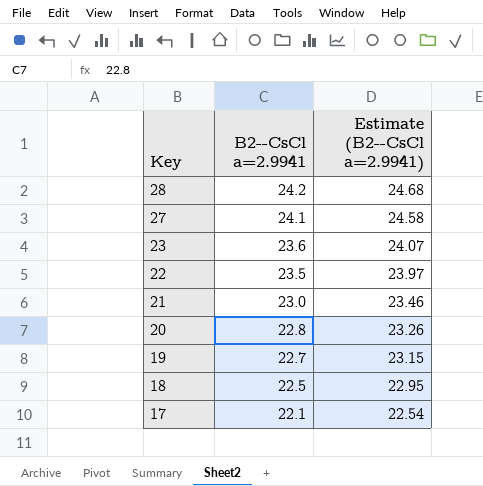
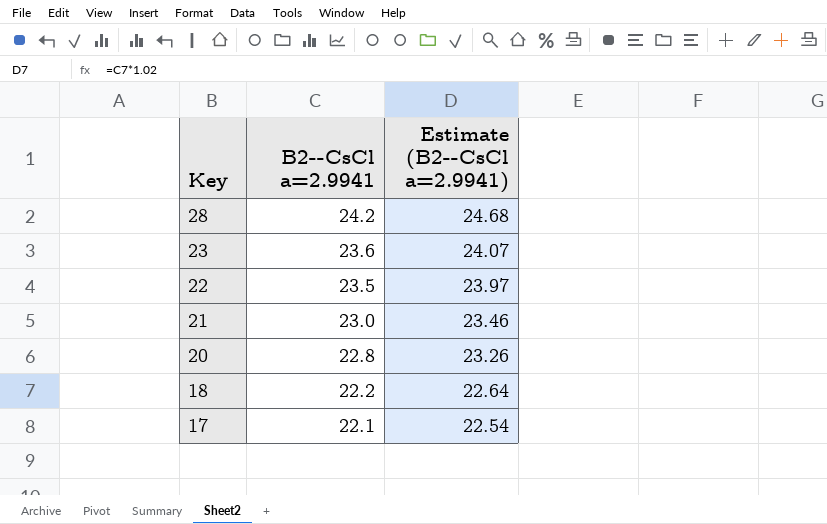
row 27: 24.1 | 24.58 -> none
row 19: 22.7 | 23.15 -> none
18 | B2--CsCl a=2.9941: 22.5 -> 22.2
18 | Estimate (B2--CsCl a=2.9941): 22.95 -> 22.64

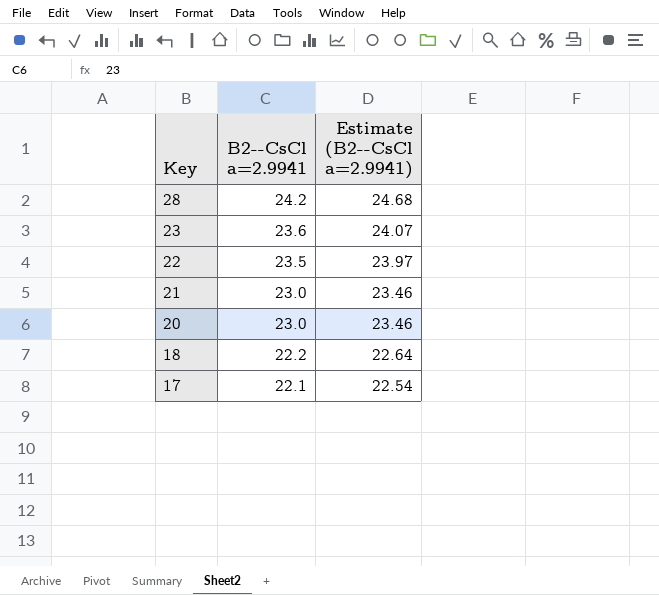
20 | B2--CsCl a=2.9941: 22.8 -> 23.0
20 | Estimate (B2--CsCl a=2.9941): 23.26 -> 23.46

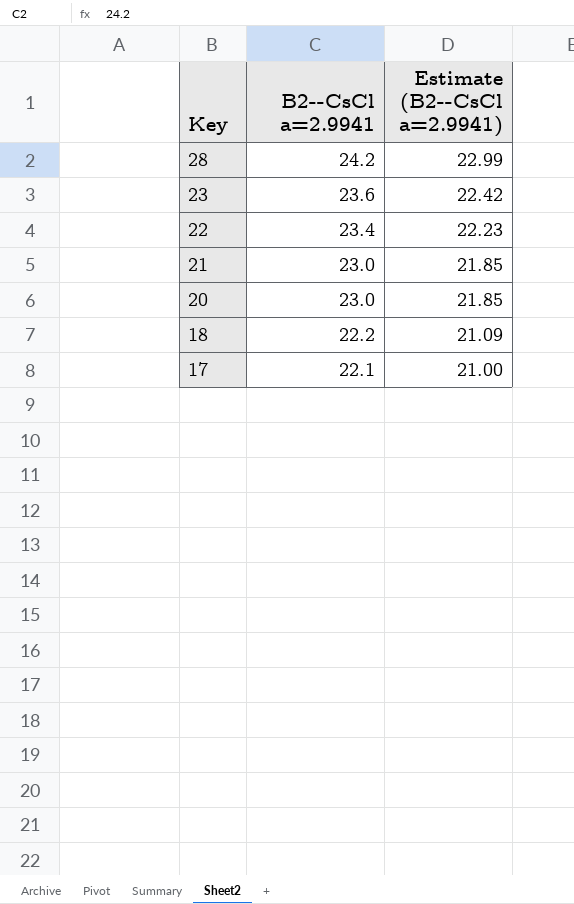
column Estimate (B2--CsCl a=2.9941) | formula: [B2--CsCl a=2.9941] * 1.02 -> [B2--CsCl a=2.9941] * 0.95
22 | B2--CsCl a=2.9941: 23.5 -> 23.4

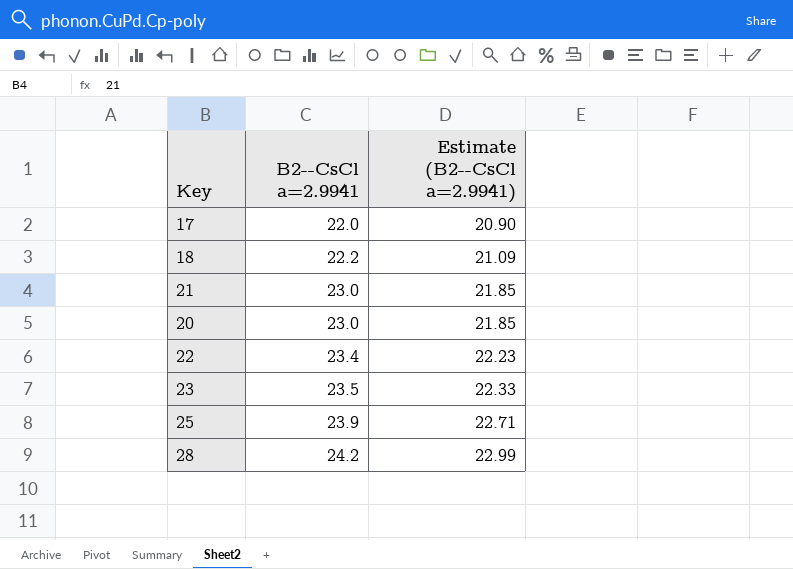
row order: Key descending -> B2--CsCl a=2.9941 ascending
17 | B2--CsCl a=2.9941: 22.1 -> 22.0
17 | Estimate (B2--CsCl a=2.9941): 21.00 -> 20.90
23 | B2--CsCl a=2.9941: 23.6 -> 23.5
23 | Estimate (B2--CsCl a=2.9941): 22.42 -> 22.33
row 25: none -> 23.9 | 22.71

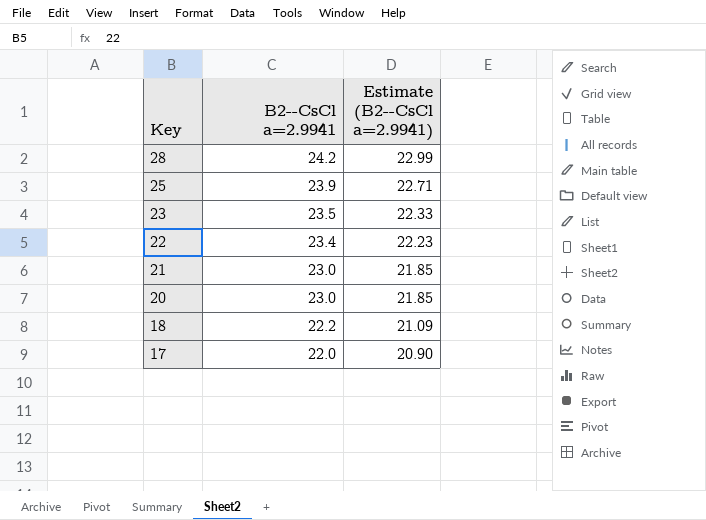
row order: B2--CsCl a=2.9941 ascending -> Key descending

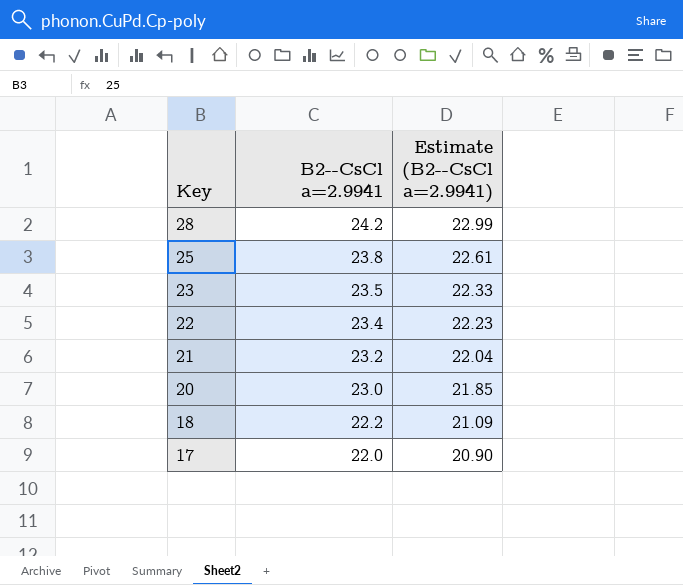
25 | B2--CsCl a=2.9941: 23.9 -> 23.8
25 | Estimate (B2--CsCl a=2.9941): 22.71 -> 22.61
21 | B2--CsCl a=2.9941: 23.0 -> 23.2
21 | Estimate (B2--CsCl a=2.9941): 21.85 -> 22.04

